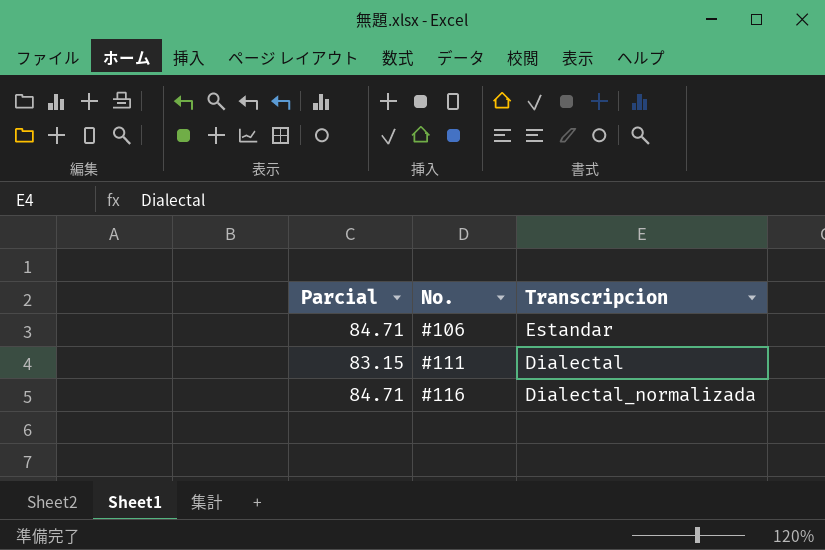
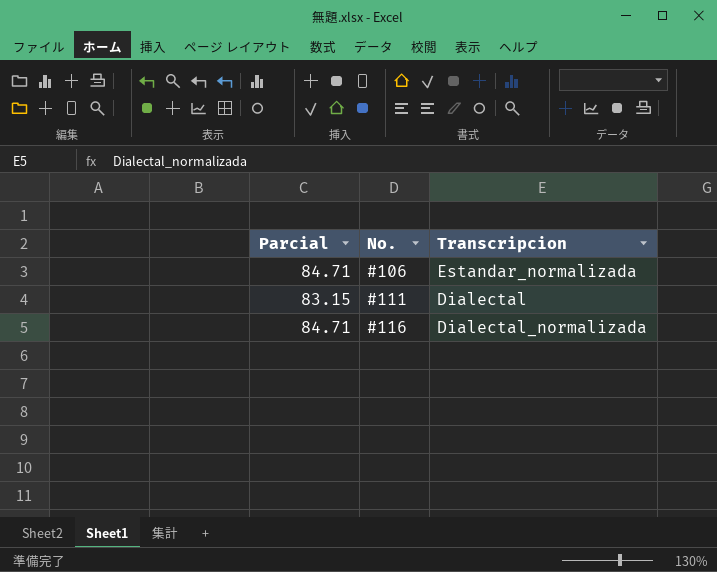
#106 | Transcripcion: Estandar -> Estandar_normalizada

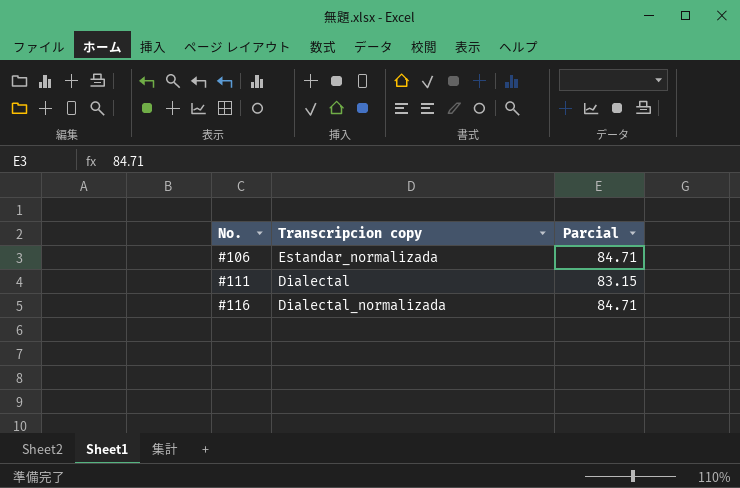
column name: Transcripcion -> Transcripcion copy
column Parcial | position: 1 -> 3

